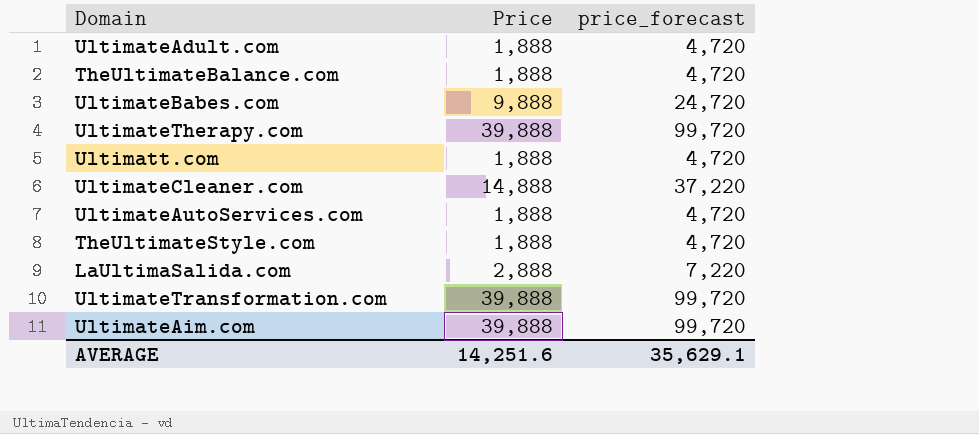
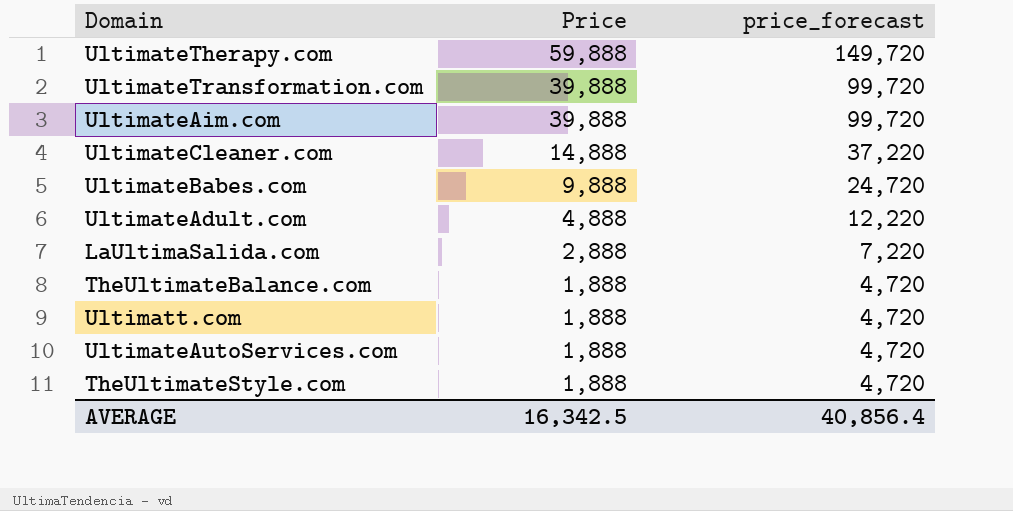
row order: none -> Price descending
UltimateTherapy.com | Price: 39,888 -> 59,888
UltimateTherapy.com | price_forecast: 99,720 -> 149,720
UltimateAdult.com | Price: 1,888 -> 4,888
UltimateAdult.com | price_forecast: 4,720 -> 12,220
AVERAGE | Price: 14,251.6 -> 16,342.5
AVERAGE | price_forecast: 35,629.1 -> 40,856.4

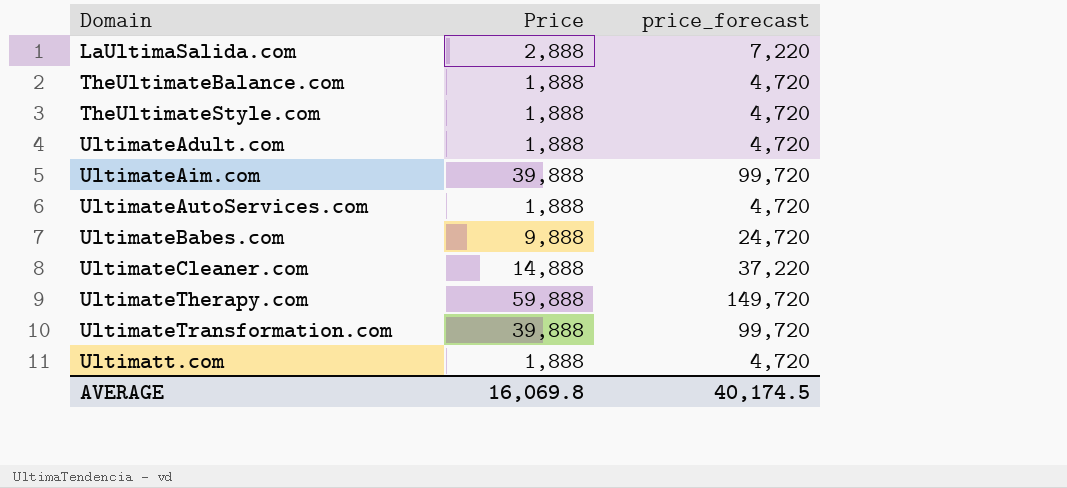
row order: Price descending -> Domain ascending
UltimateAdult.com | Price: 4,888 -> 1,888
UltimateAdult.com | price_forecast: 12,220 -> 4,720
AVERAGE | Price: 16,342.5 -> 16,069.8
AVERAGE | price_forecast: 40,856.4 -> 40,174.5

